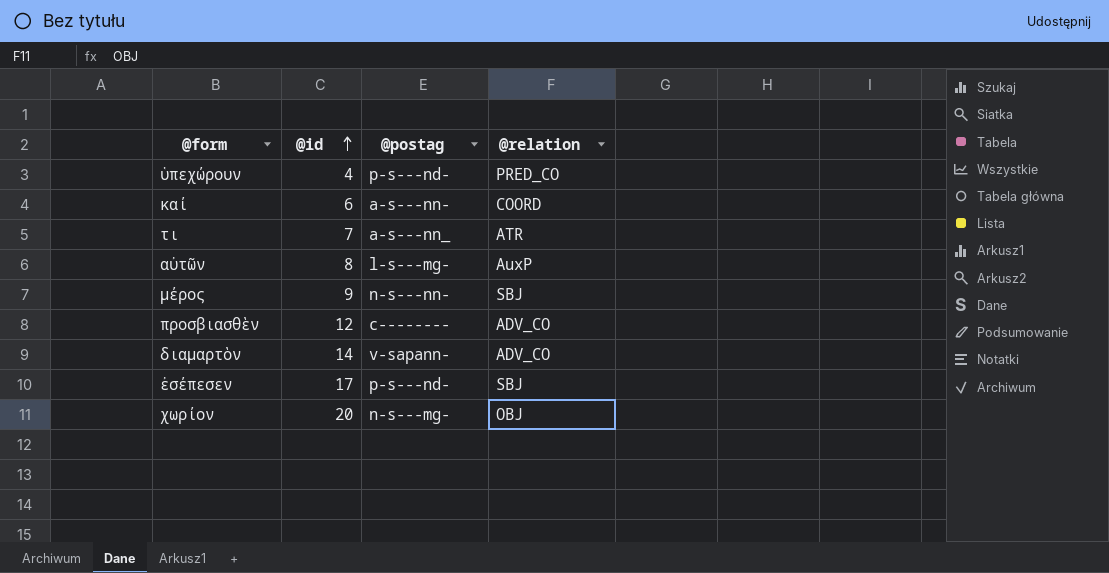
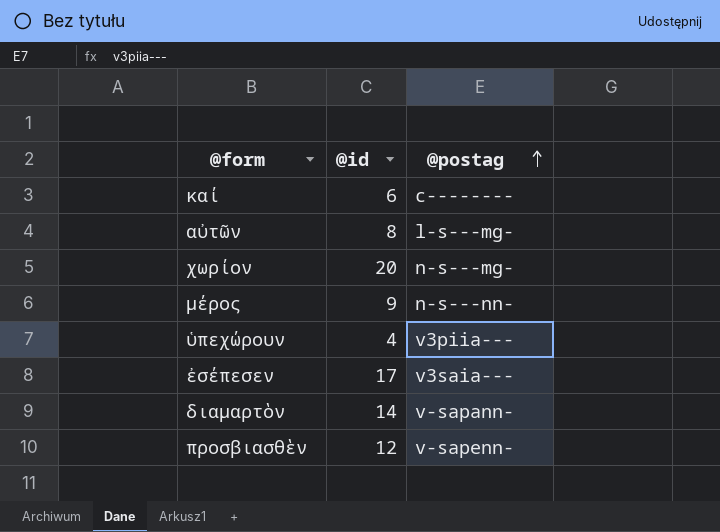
row order: @id ascending -> @postag ascending
column @relation | position: 4 -> none
row τι: 7 | a-s---nn_ | ATR -> none
καί | @postag: a-s---nn- -> c--------
ὑπεχώρουν | @postag: p-s---nd- -> v3piia---
ἐσέπεσεν | @postag: p-s---nd- -> v3saia---
προσβιασθὲν | @postag: c-------- -> v-sapenn-

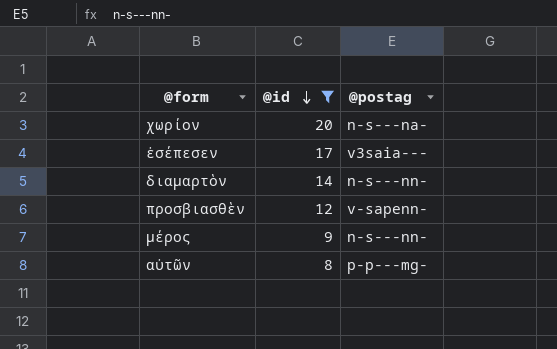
filter: none -> @id >= 8
row order: @postag ascending -> @id descending
χωρίον | @postag: n-s---mg- -> n-s---na-
διαμαρτὸν | @postag: v-sapann- -> n-s---nn-
αὐτῶν | @postag: l-s---mg- -> p-p---mg-

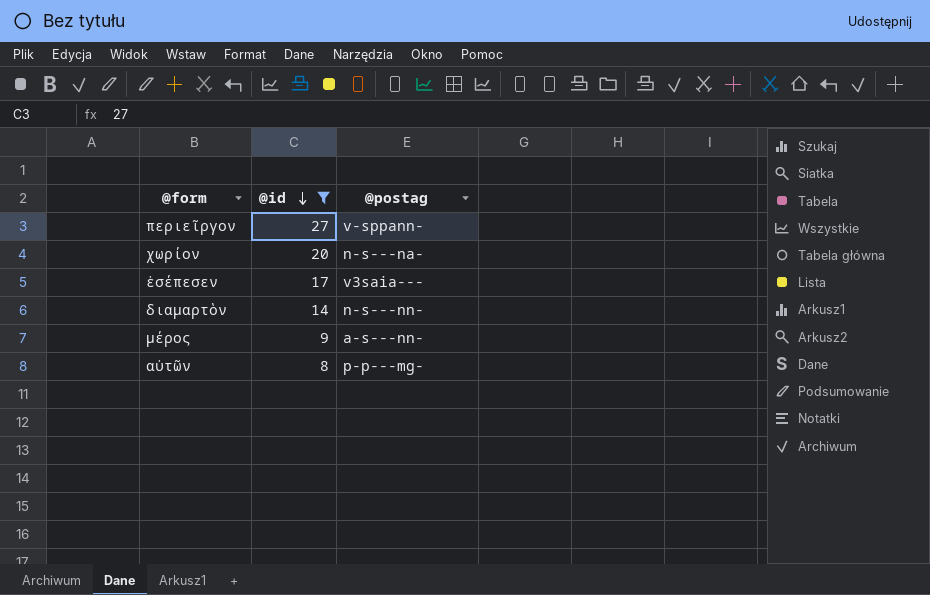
row προσβιασθὲν: 12 | v-sapenn- -> none
row περιεῖργον: none -> 27 | v-sppann-
μέρος | @postag: n-s---nn- -> a-s---nn-

